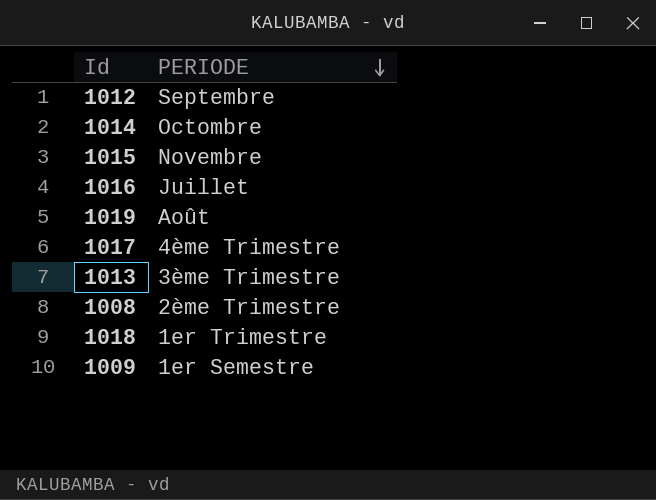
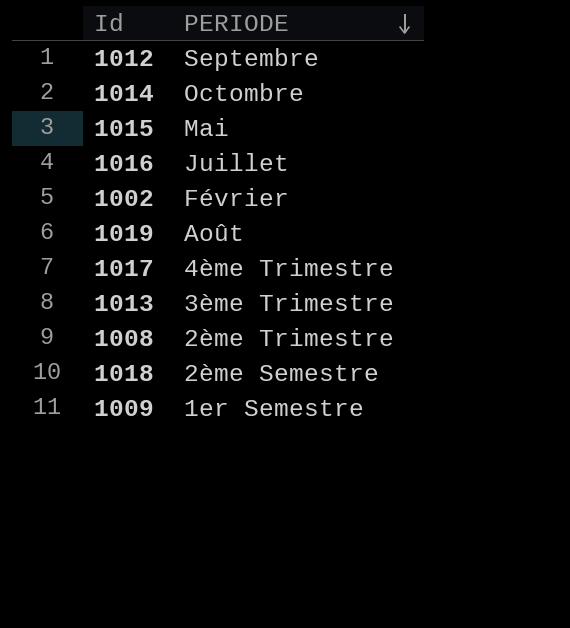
1015 | PERIODE: Novembre -> Mai
row 1002: none -> Février
1018 | PERIODE: 1er Trimestre -> 2ème Semestre

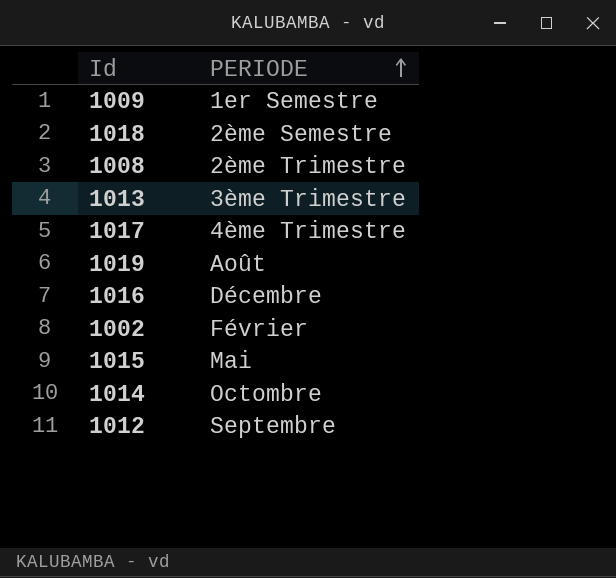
row order: PERIODE descending -> PERIODE ascending
1016 | PERIODE: Juillet -> Décembre

